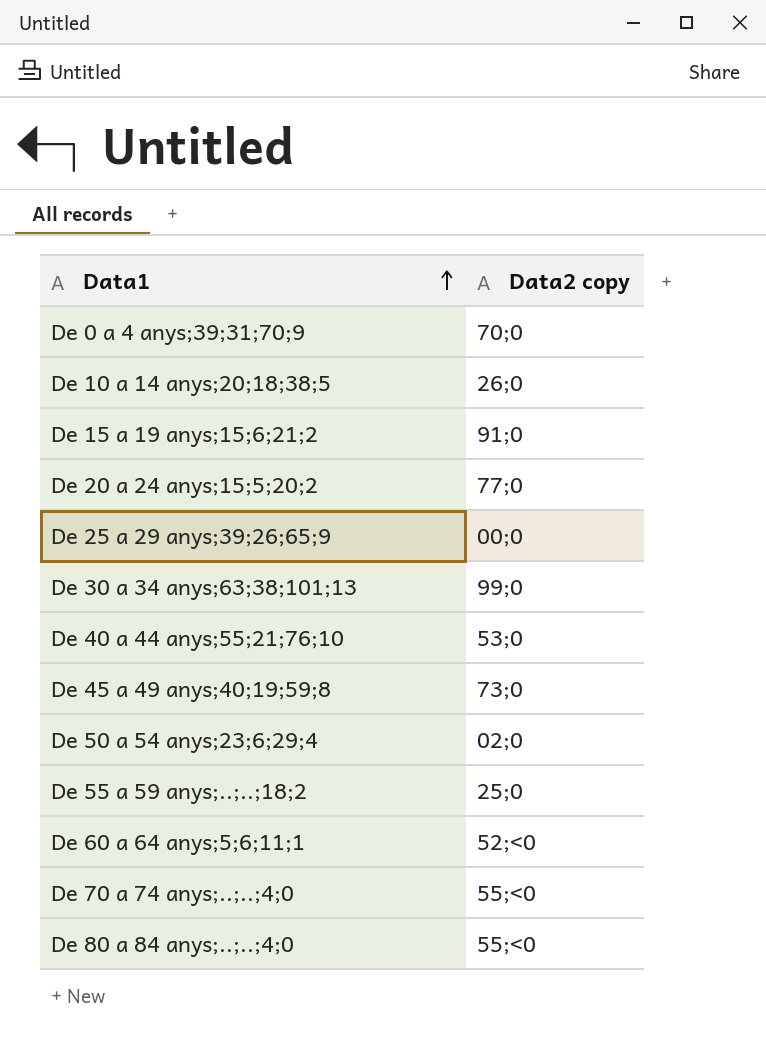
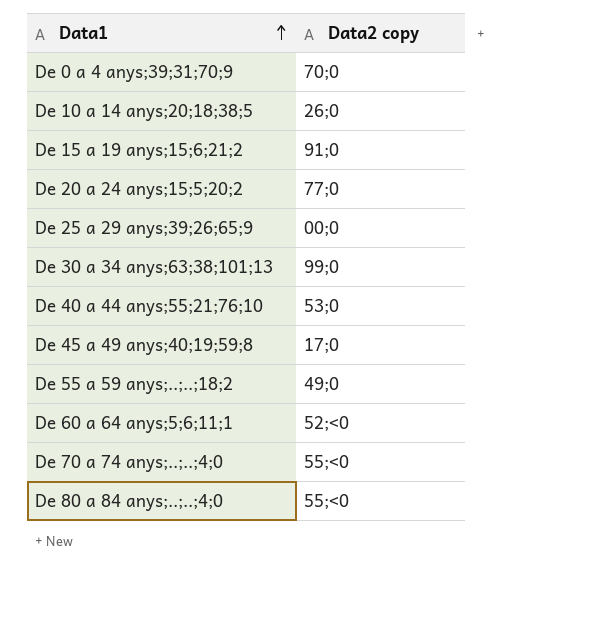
row De 50 a 54 anys;23;6;29;4: 02;0 -> none
De 45 a 49 anys;40;19;59;8 | Data2 copy: 73;0 -> 17;0
De 55 a 59 anys;..;..;18;2 | Data2 copy: 25;0 -> 49;0

